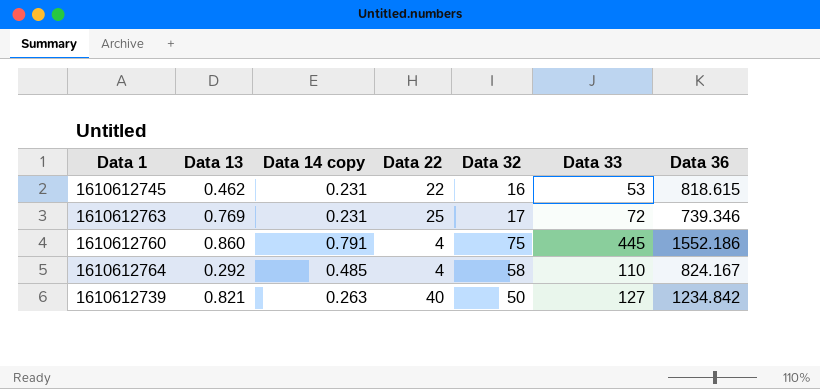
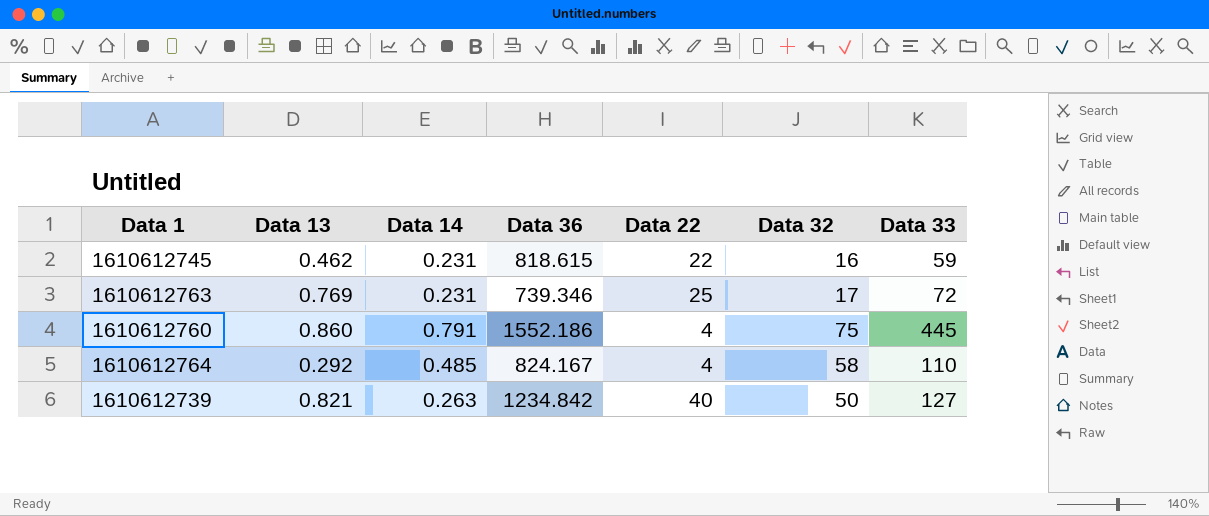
column name: Data 14 copy -> Data 14
column Data 36 | position: 7 -> 4
1610612745 | Data 33: 53 -> 59

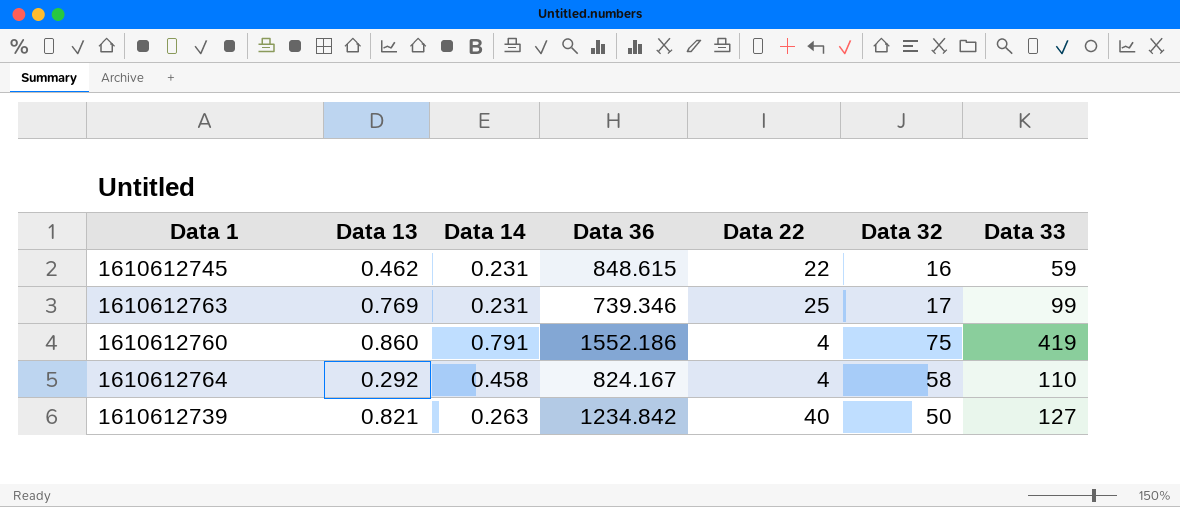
1610612745 | Data 36: 818.615 -> 848.615
1610612763 | Data 33: 72 -> 99
1610612760 | Data 33: 445 -> 419
1610612764 | Data 14: 0.485 -> 0.458

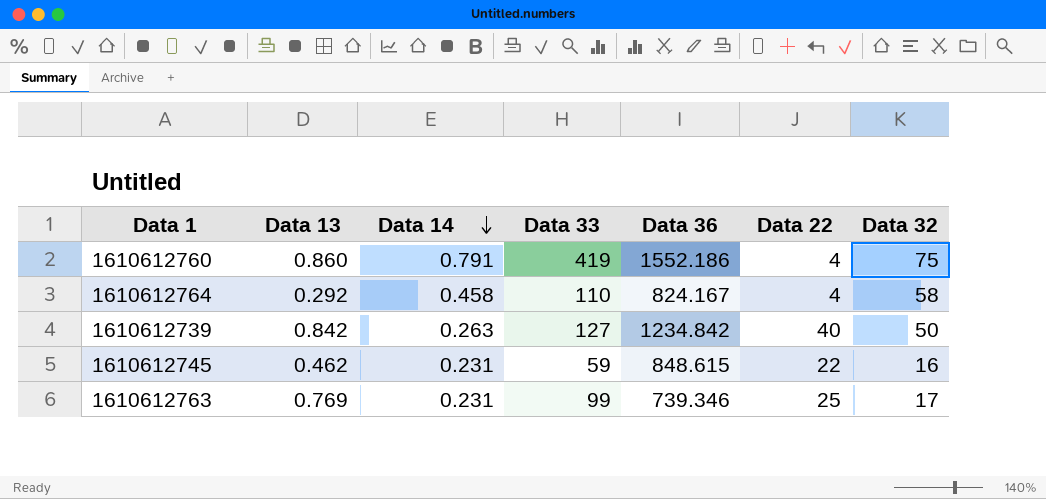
row order: none -> Data 14 descending
column Data 33 | position: 7 -> 4
1610612739 | Data 13: 0.821 -> 0.842

